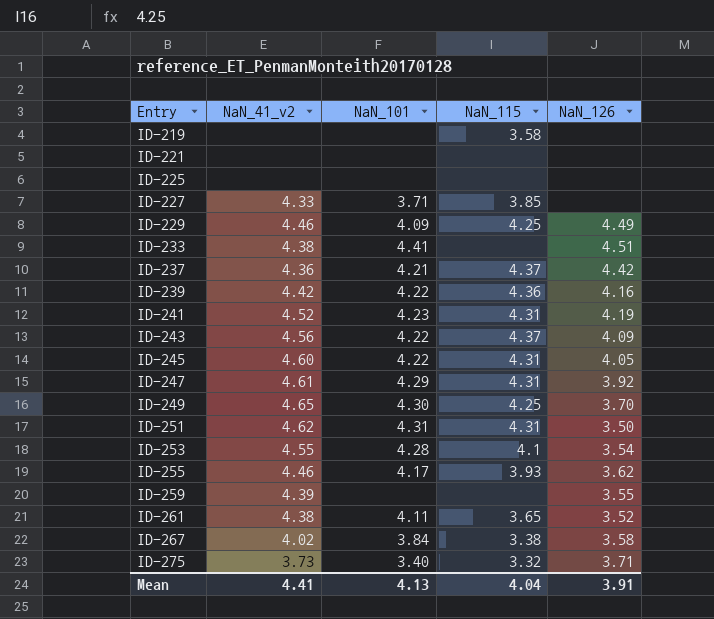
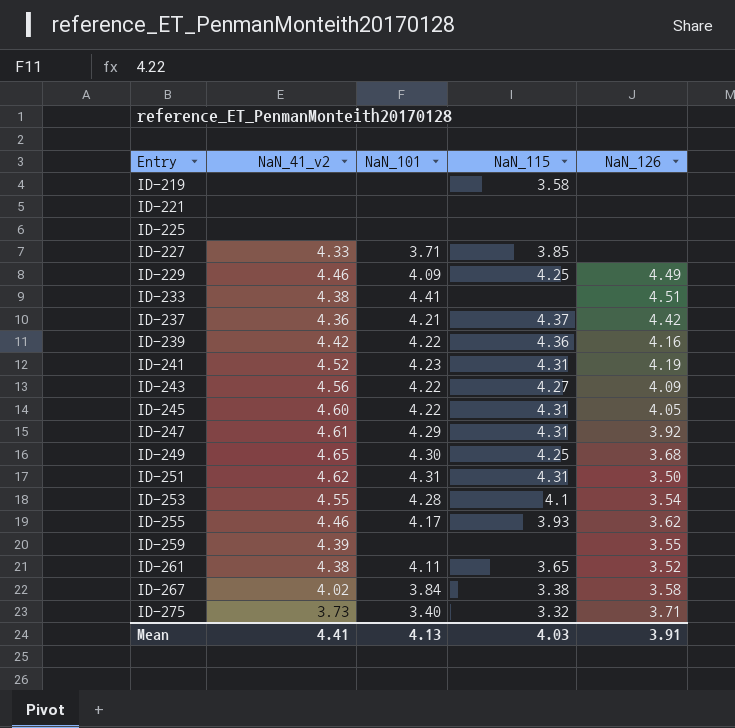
ID-243 | NaN_115: 4.37 -> 4.27
ID-249 | NaN_126: 3.70 -> 3.68
Mean | NaN_115: 4.04 -> 4.03

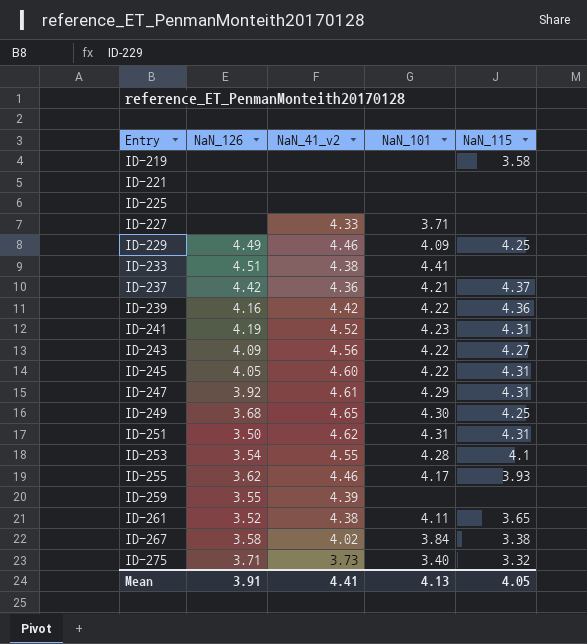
column NaN_126 | position: 5 -> 2
ID-227 | NaN_115: 3.85 -> none
Mean | NaN_115: 4.03 -> 4.05

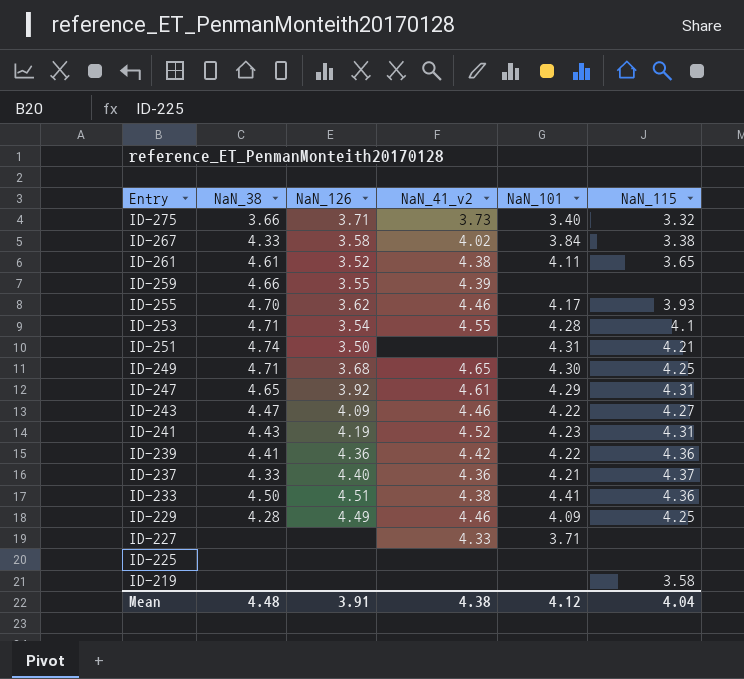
row order: Entry ascending -> Entry descending
column NaN_38 | position: none -> 2
row ID-221: none | none | none | none -> none
row ID-245: 4.05 | 4.60 | 4.22 | 4.31 -> none
ID-251 | NaN_41_v2: 4.62 -> none
ID-251 | NaN_115: 4.31 -> 4.21
ID-243 | NaN_41_v2: 4.56 -> 4.46
ID-239 | NaN_126: 4.16 -> 4.36
ID-237 | NaN_126: 4.42 -> 4.40
ID-233 | NaN_115: none -> 4.36
Mean | NaN_41_v2: 4.41 -> 4.38
Mean | NaN_101: 4.13 -> 4.12
Mean | NaN_115: 4.05 -> 4.04

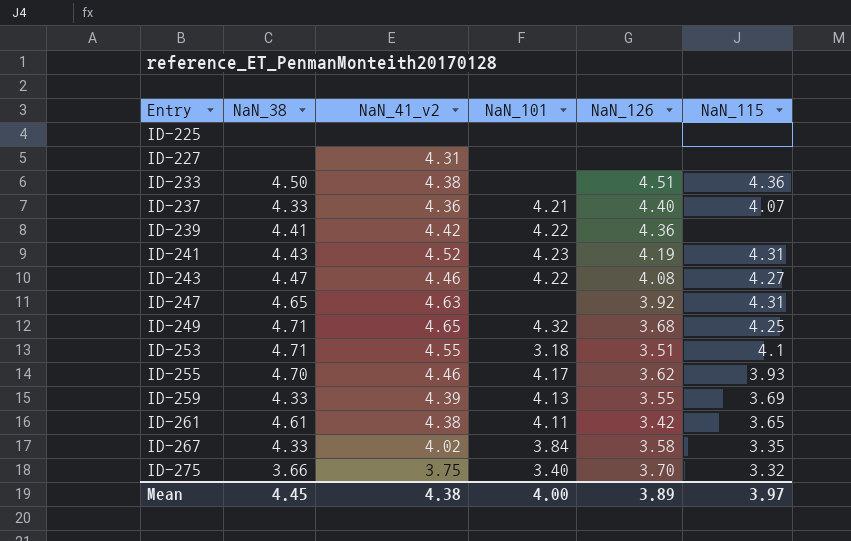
row order: Entry descending -> Entry ascending
column NaN_126 | position: 3 -> 5
row ID-251: 4.74 | 3.50 | none | 4.31 | 4.21 -> none
row ID-229: 4.28 | 4.49 | 4.46 | 4.09 | 4.25 -> none
row ID-219: none | none | none | none | 3.58 -> none
ID-227 | NaN_41_v2: 4.33 -> 4.31
ID-227 | NaN_101: 3.71 -> none
ID-233 | NaN_101: 4.41 -> none
ID-237 | NaN_115: 4.37 -> 4.07
ID-239 | NaN_115: 4.36 -> none
ID-243 | NaN_126: 4.09 -> 4.08
ID-247 | NaN_41_v2: 4.61 -> 4.63
ID-247 | NaN_101: 4.29 -> none
ID-249 | NaN_101: 4.30 -> 4.32
ID-253 | NaN_101: 4.28 -> 3.18
ID-253 | NaN_126: 3.54 -> 3.51
ID-259 | NaN_38: 4.66 -> 4.33
ID-259 | NaN_101: none -> 4.13
ID-259 | NaN_115: none -> 3.69
ID-261 | NaN_126: 3.52 -> 3.42
ID-267 | NaN_115: 3.38 -> 3.35
ID-275 | NaN_41_v2: 3.73 -> 3.75
ID-275 | NaN_126: 3.71 -> 3.70
Mean | NaN_38: 4.48 -> 4.45
Mean | NaN_101: 4.12 -> 4.00
Mean | NaN_126: 3.91 -> 3.89
Mean | NaN_115: 4.04 -> 3.97

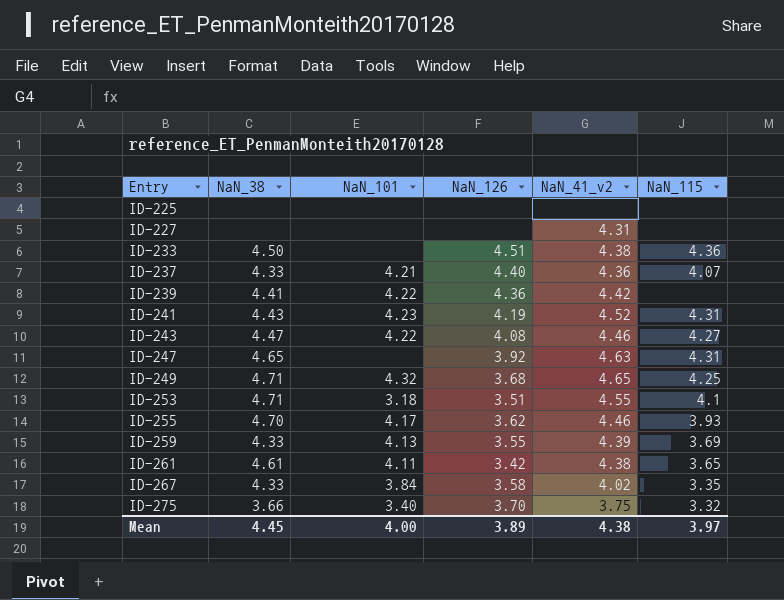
column NaN_41_v2 | position: 3 -> 5

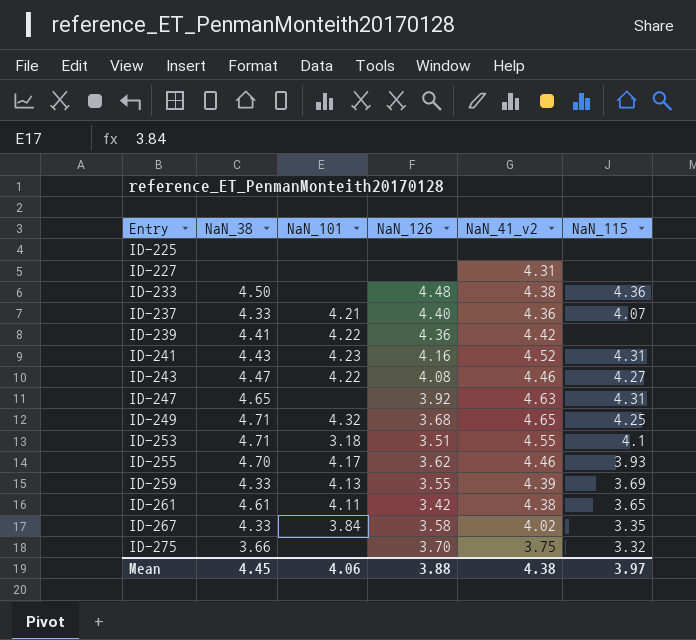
ID-233 | NaN_126: 4.51 -> 4.48
ID-241 | NaN_126: 4.19 -> 4.16
ID-275 | NaN_101: 3.40 -> none
Mean | NaN_101: 4.00 -> 4.06
Mean | NaN_126: 3.89 -> 3.88

